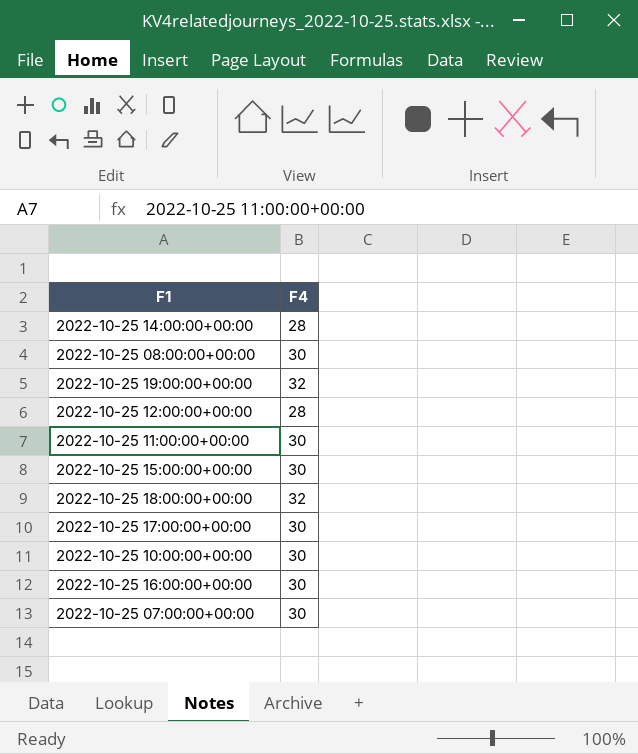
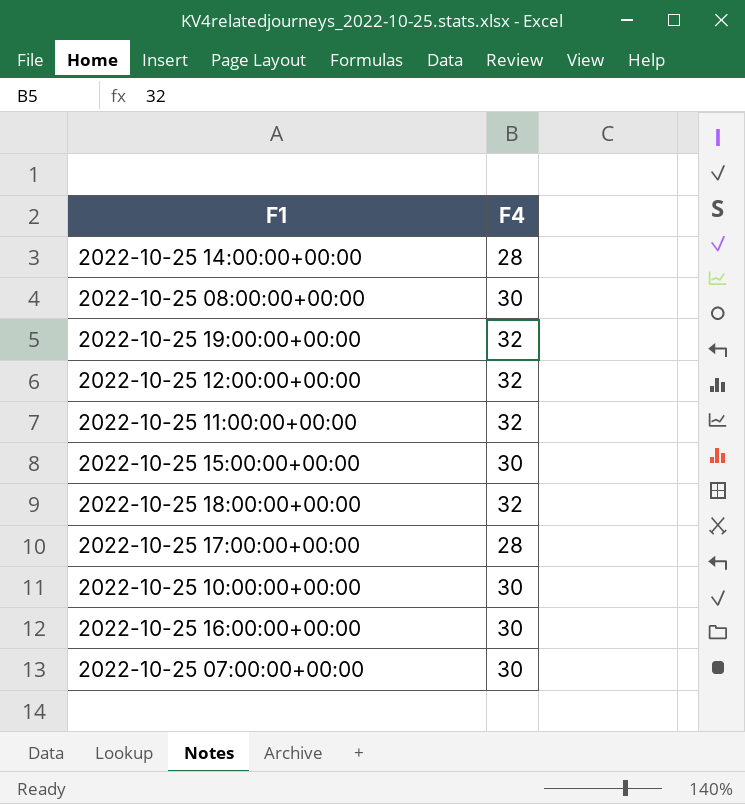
2022-10-25 12:00:00+00:00 | F4: 28 -> 32
2022-10-25 11:00:00+00:00 | F4: 30 -> 32
2022-10-25 17:00:00+00:00 | F4: 30 -> 28

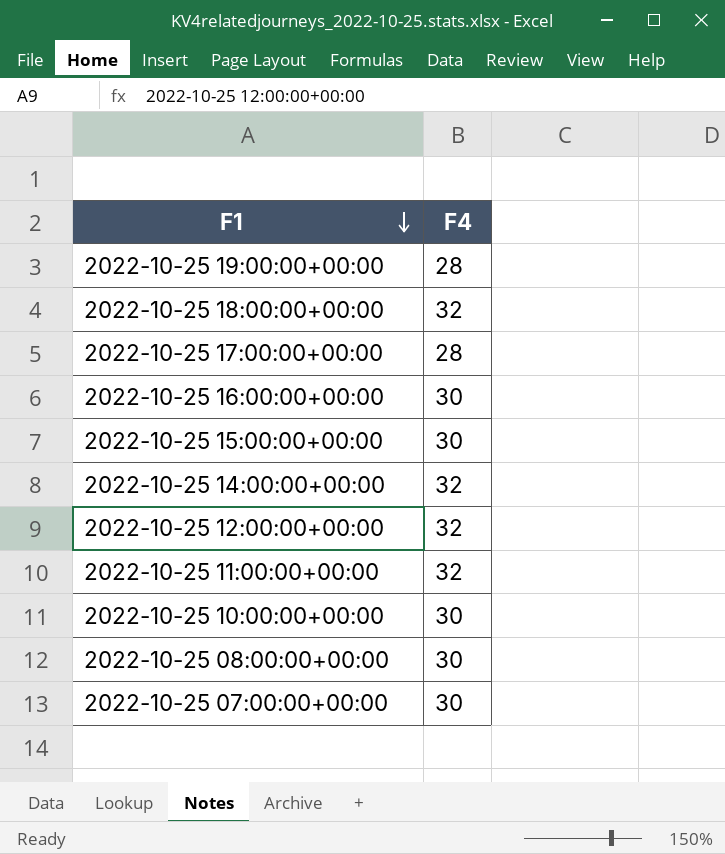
row order: none -> F1 descending
2022-10-25 19:00:00+00:00 | F4: 32 -> 28
2022-10-25 14:00:00+00:00 | F4: 28 -> 32

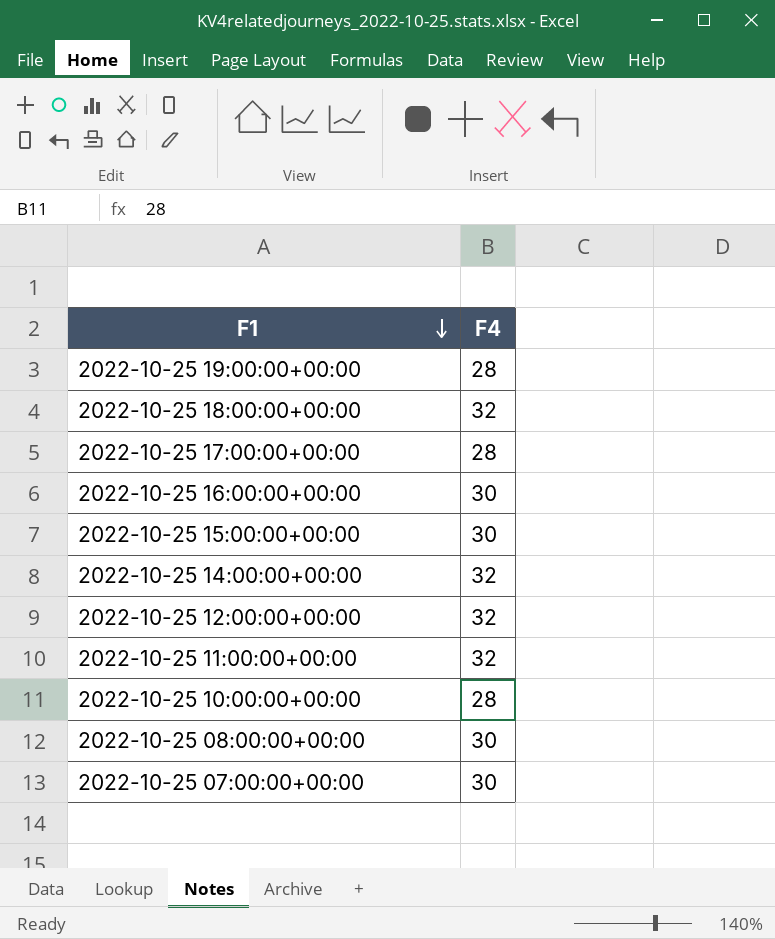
2022-10-25 10:00:00+00:00 | F4: 30 -> 28

